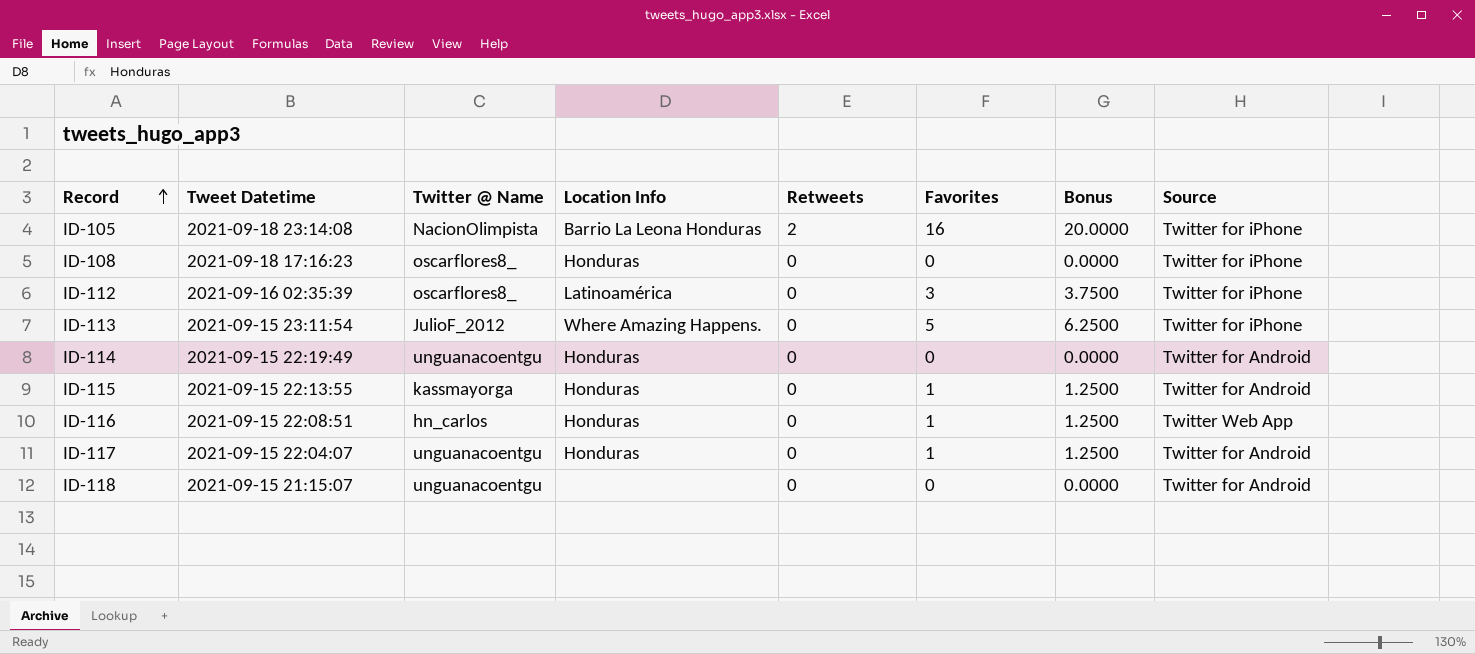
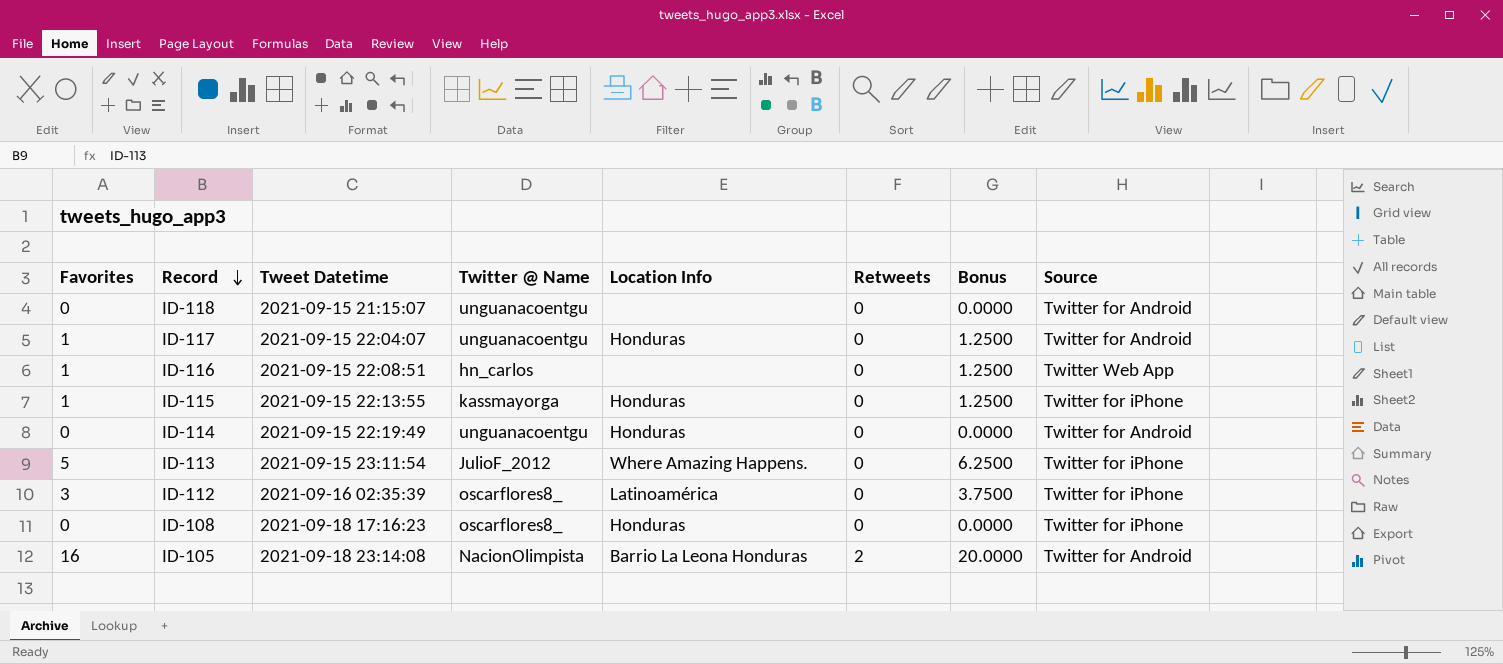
row order: Record ascending -> Record descending
column Favorites | position: 6 -> 1
ID-116 | Location Info: Honduras -> none
ID-115 | Source: Twitter for Android -> Twitter for iPhone
ID-105 | Source: Twitter for iPhone -> Twitter for Android

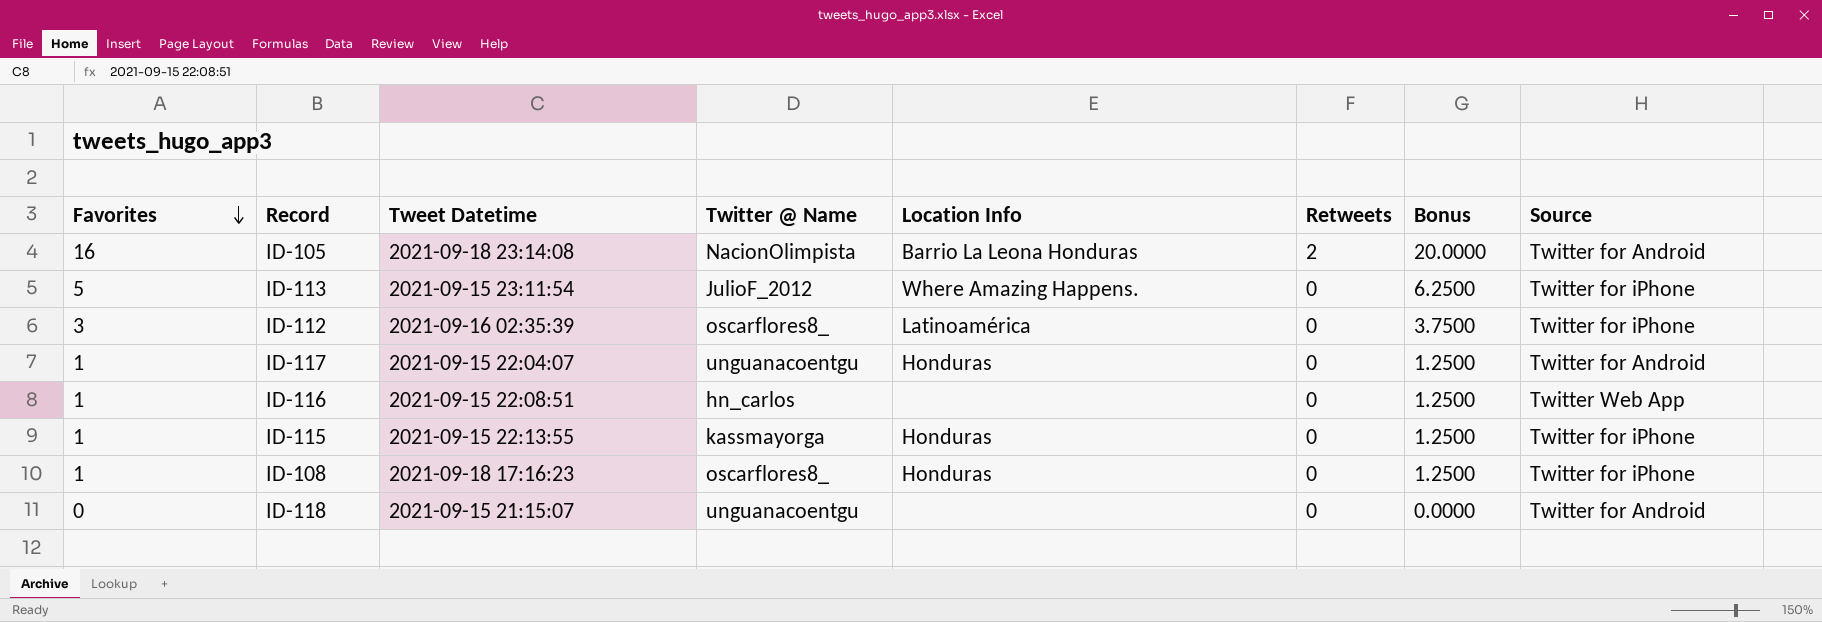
row order: Record descending -> Favorites descending
row ID-114: 0 | 2021-09-15 22:19:49 | unguanacoentgu | Honduras | 0 | 0.0000 | Twitter for Android -> none
ID-108 | Favorites: 0 -> 1
ID-108 | Bonus: 0.0000 -> 1.2500

